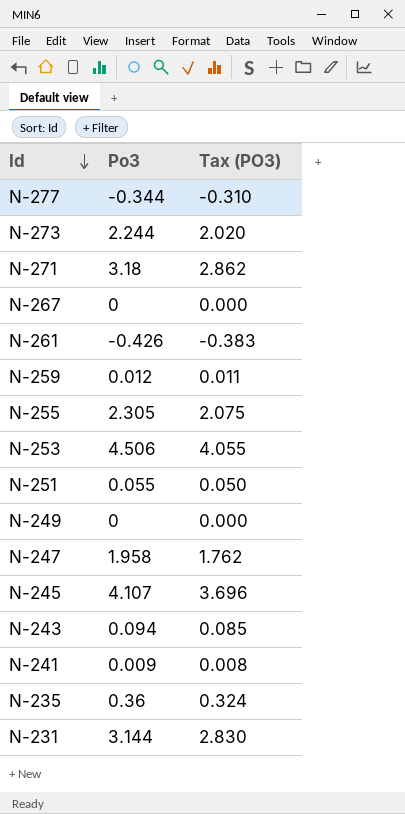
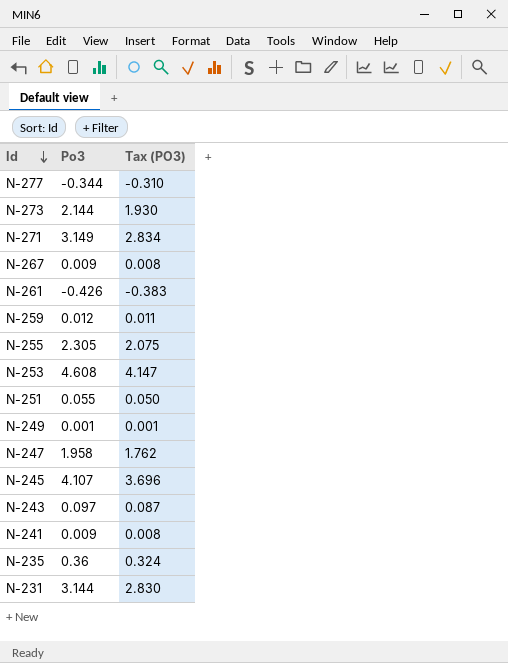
N-273 | Po3: 2.244 -> 2.144
N-273 | Tax (PO3): 2.020 -> 1.930
N-271 | Po3: 3.18 -> 3.149
N-271 | Tax (PO3): 2.862 -> 2.834
N-267 | Po3: 0 -> 0.009
N-267 | Tax (PO3): 0.000 -> 0.008
N-253 | Po3: 4.506 -> 4.608
N-253 | Tax (PO3): 4.055 -> 4.147
N-249 | Po3: 0 -> 0.001
N-249 | Tax (PO3): 0.000 -> 0.001
N-243 | Po3: 0.094 -> 0.097
N-243 | Tax (PO3): 0.085 -> 0.087

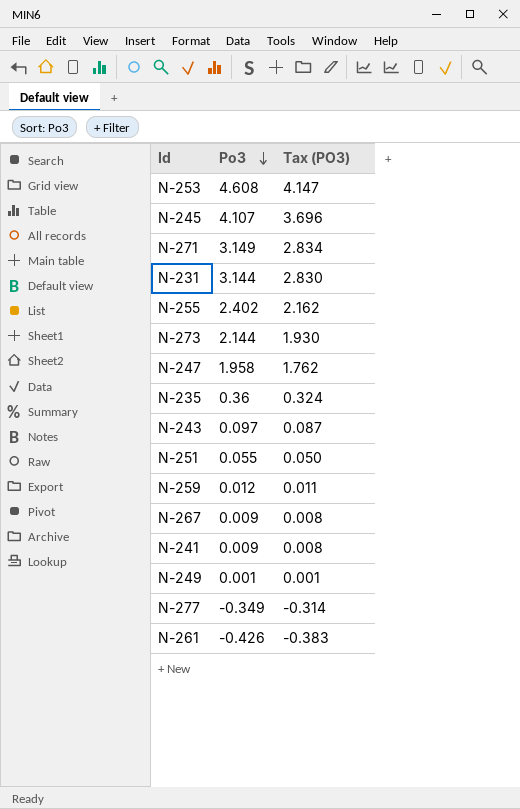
row order: Id descending -> Po3 descending
N-255 | Po3: 2.305 -> 2.402
N-255 | Tax (PO3): 2.075 -> 2.162
N-277 | Po3: -0.344 -> -0.349
N-277 | Tax (PO3): -0.310 -> -0.314

